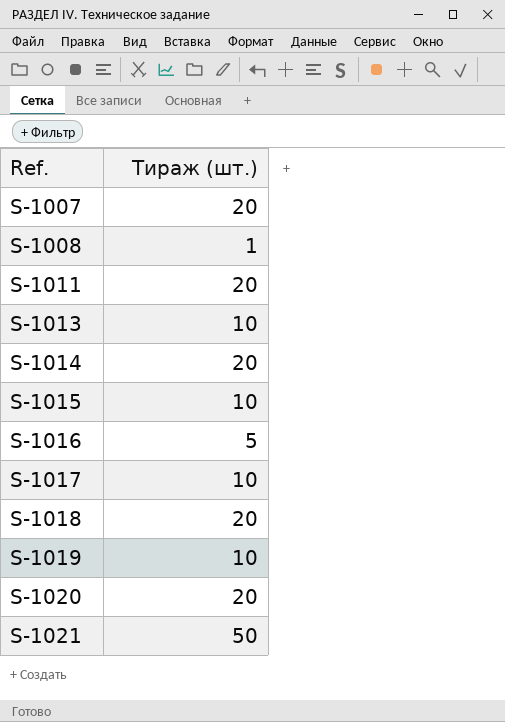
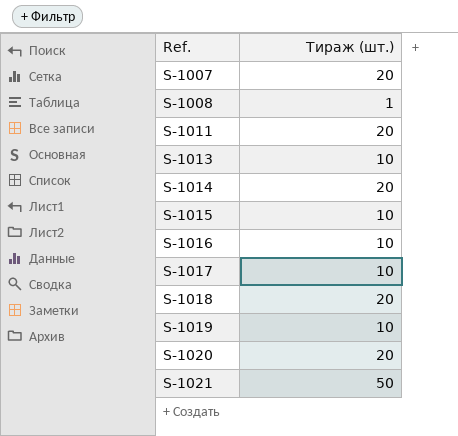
S-1016 | Тираж (шт.): 5 -> 10

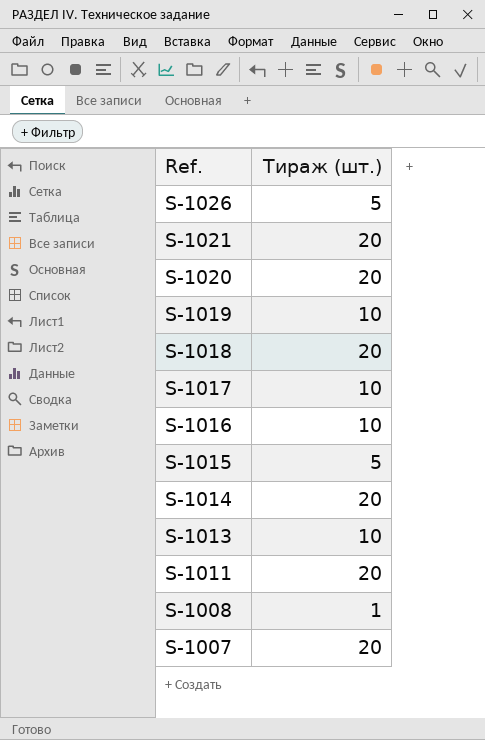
row order: Ref. ascending -> Ref. descending
row S-1026: none -> 5
S-1021 | Тираж (шт.): 50 -> 20
S-1015 | Тираж (шт.): 10 -> 5

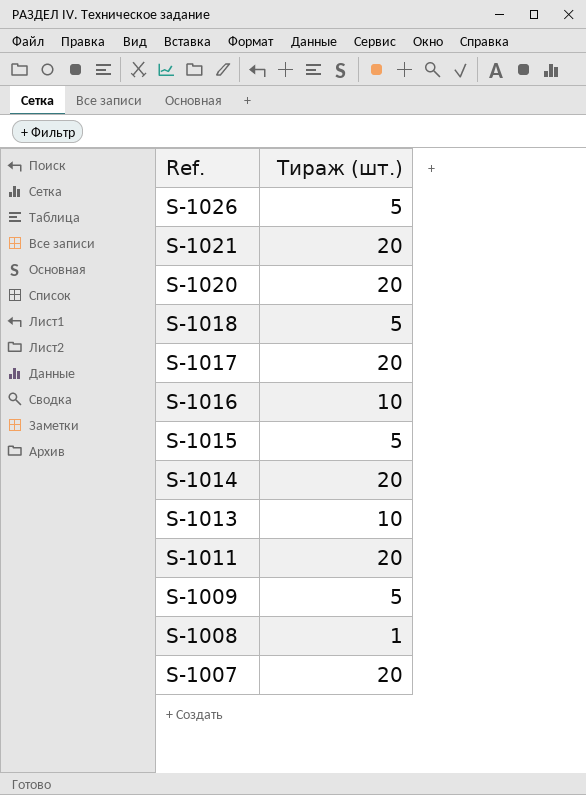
row S-1019: 10 -> none
S-1018 | Тираж (шт.): 20 -> 5
S-1017 | Тираж (шт.): 10 -> 20
row S-1009: none -> 5

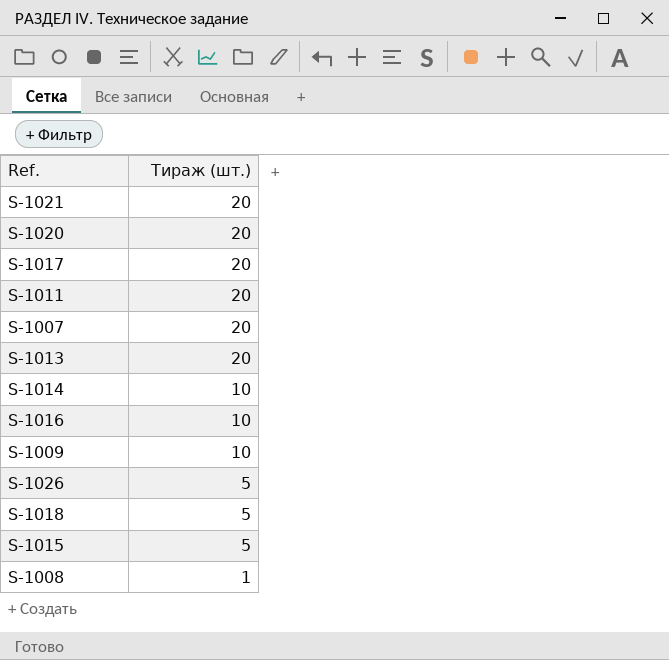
row order: Ref. descending -> Тираж (шт.) descending
S-1013 | Тираж (шт.): 10 -> 20
S-1014 | Тираж (шт.): 20 -> 10
S-1009 | Тираж (шт.): 5 -> 10

